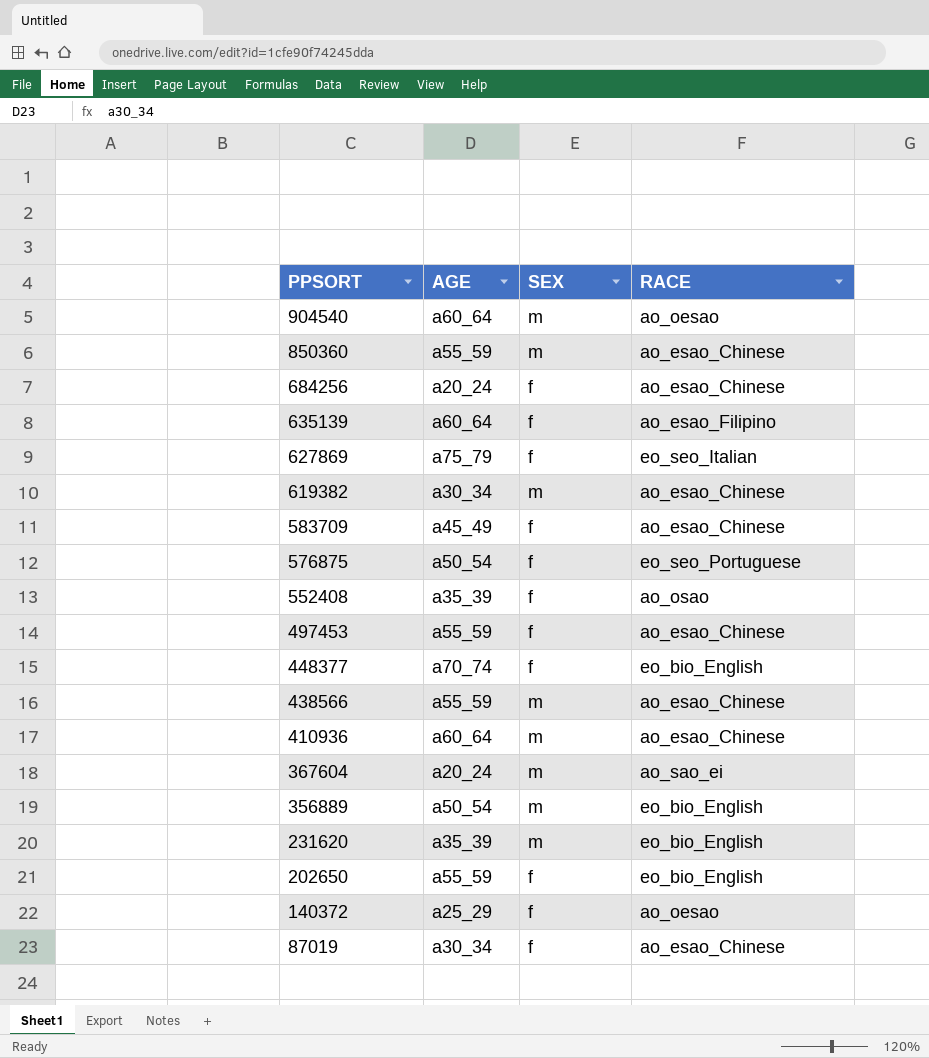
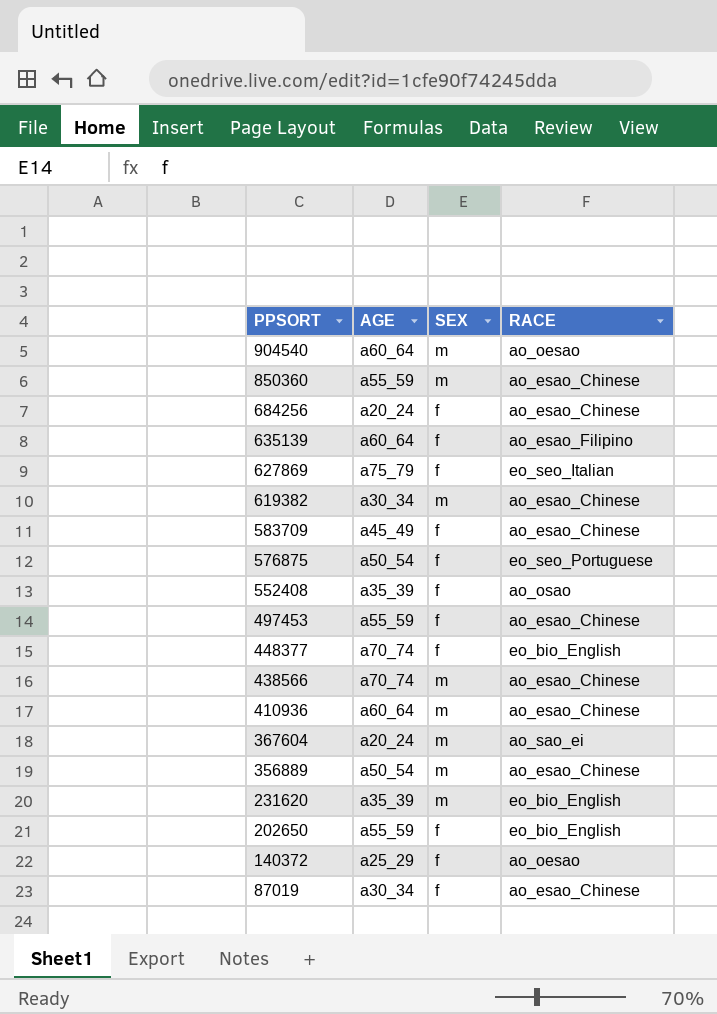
438566 | AGE: a55_59 -> a70_74
356889 | RACE: eo_bio_English -> ao_esao_Chinese

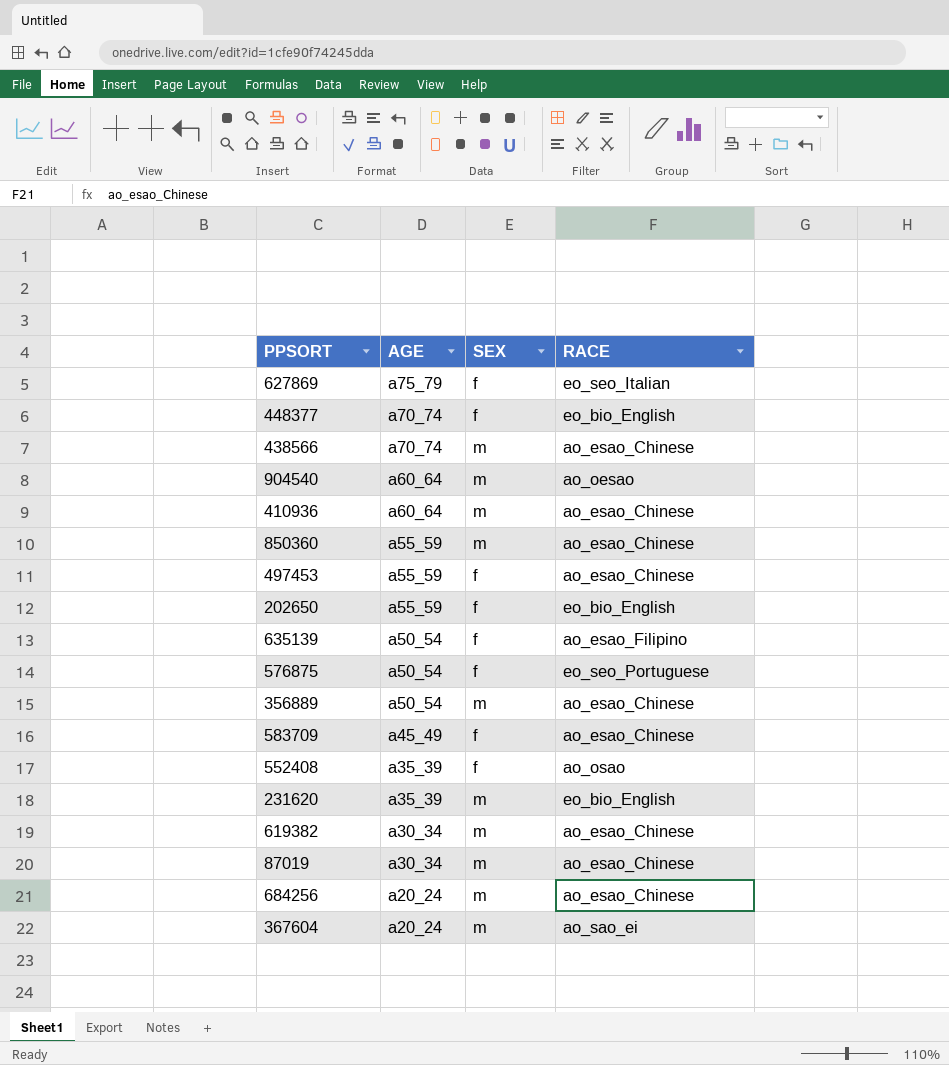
row order: PPSORT descending -> AGE descending
row 140372: a25_29 | f | ao_oesao -> none
635139 | AGE: a60_64 -> a50_54
87019 | SEX: f -> m
684256 | SEX: f -> m

